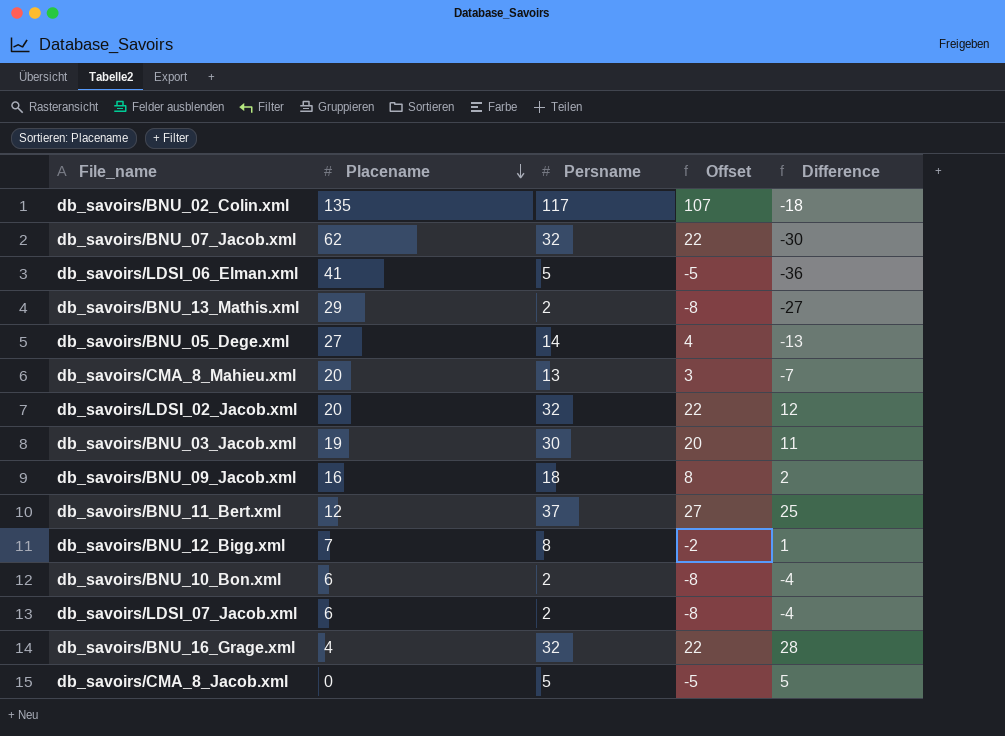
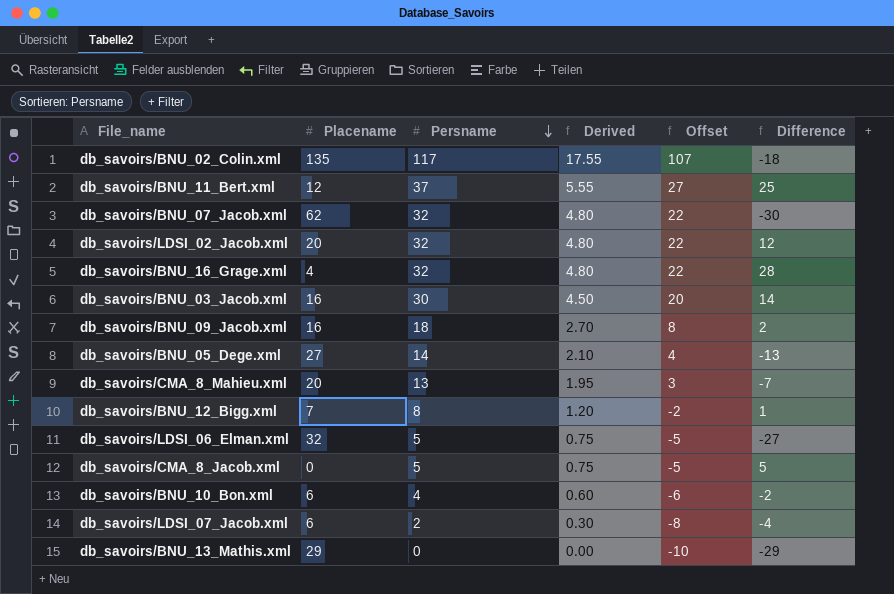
row order: Placename descending -> Persname descending
column Derived | formula: none -> [Persname] * 0.15
db_savoirs/BNU_03_Jacob.xml | Placename: 19 -> 16
db_savoirs/BNU_03_Jacob.xml | Difference: 11 -> 14
db_savoirs/LDSI_06_Elman.xml | Placename: 41 -> 32
db_savoirs/LDSI_06_Elman.xml | Difference: -36 -> -27
db_savoirs/BNU_10_Bon.xml | Persname: 2 -> 4
db_savoirs/BNU_10_Bon.xml | Offset: -8 -> -6
db_savoirs/BNU_10_Bon.xml | Difference: -4 -> -2
db_savoirs/BNU_13_Mathis.xml | Persname: 2 -> 0
db_savoirs/BNU_13_Mathis.xml | Offset: -8 -> -10
db_savoirs/BNU_13_Mathis.xml | Difference: -27 -> -29

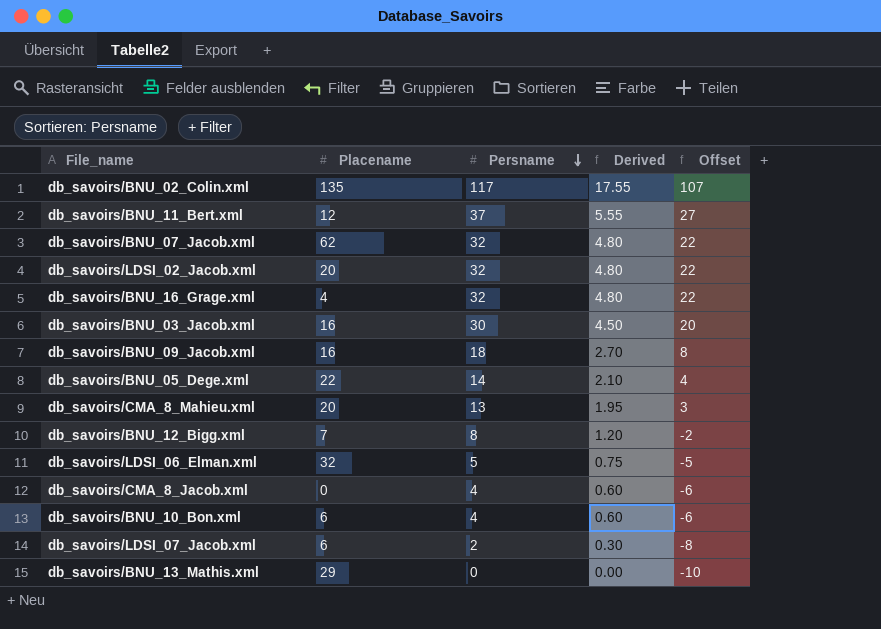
column Difference | formula: [Persname] - [Placename] -> none
db_savoirs/BNU_05_Dege.xml | Placename: 27 -> 22
db_savoirs/CMA_8_Jacob.xml | Persname: 5 -> 4
db_savoirs/CMA_8_Jacob.xml | Derived: 0.75 -> 0.60
db_savoirs/CMA_8_Jacob.xml | Offset: -5 -> -6

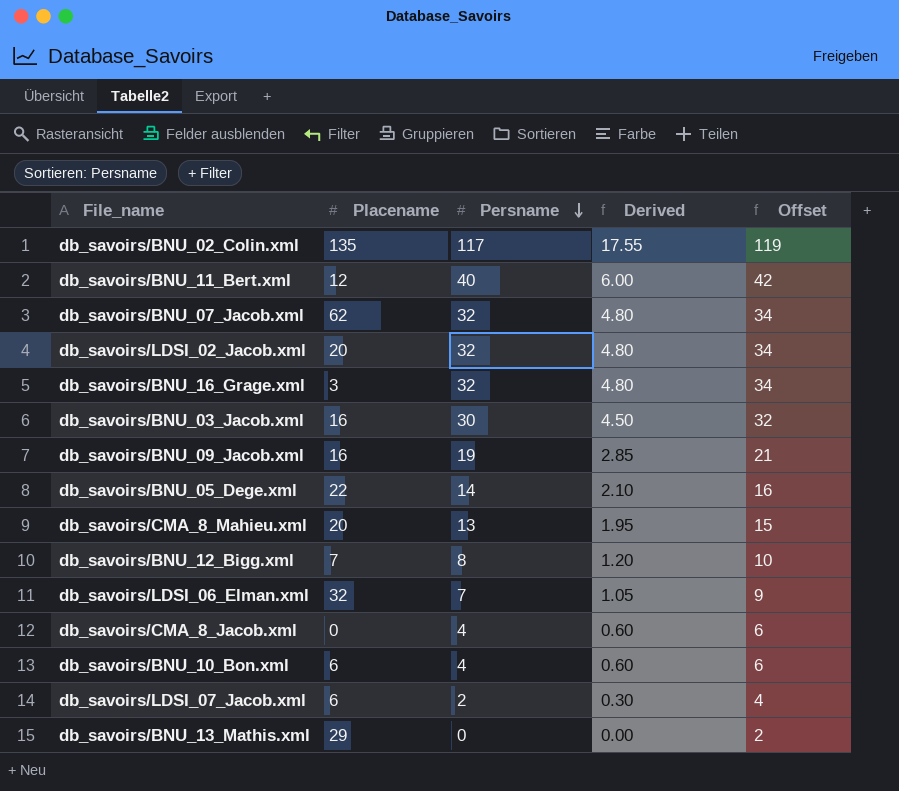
column Offset | formula: [Persname] - 10 -> [Persname] + 2
db_savoirs/BNU_11_Bert.xml | Persname: 37 -> 40
db_savoirs/BNU_11_Bert.xml | Derived: 5.55 -> 6.00
db_savoirs/BNU_16_Grage.xml | Placename: 4 -> 3
db_savoirs/BNU_09_Jacob.xml | Persname: 18 -> 19
db_savoirs/BNU_09_Jacob.xml | Derived: 2.70 -> 2.85
db_savoirs/LDSI_06_Elman.xml | Persname: 5 -> 7
db_savoirs/LDSI_06_Elman.xml | Derived: 0.75 -> 1.05

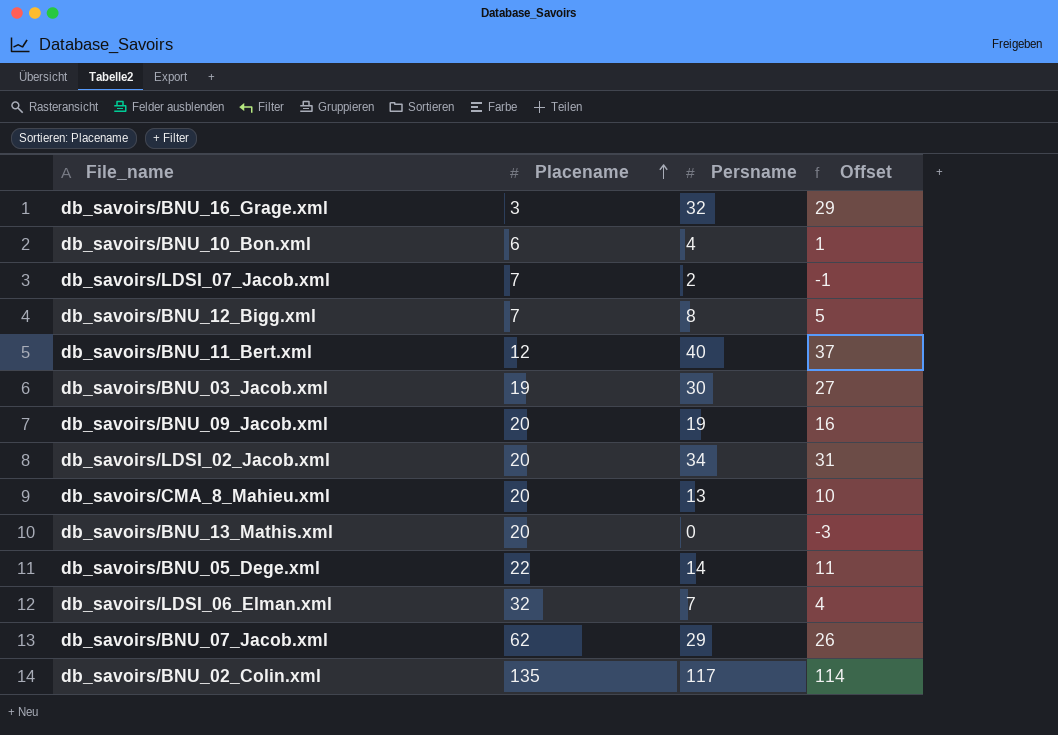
row order: Persname descending -> Placename ascending
column Derived | formula: [Persname] * 0.15 -> none
column Offset | formula: [Persname] + 2 -> [Persname] - 3
row db_savoirs/CMA_8_Jacob.xml: 0 | 4 | 0.60 | 6 -> none
db_savoirs/LDSI_07_Jacob.xml | Placename: 6 -> 7
db_savoirs/BNU_03_Jacob.xml | Placename: 16 -> 19
db_savoirs/BNU_09_Jacob.xml | Placename: 16 -> 20
db_savoirs/LDSI_02_Jacob.xml | Persname: 32 -> 34
db_savoirs/BNU_13_Mathis.xml | Placename: 29 -> 20
db_savoirs/BNU_07_Jacob.xml | Persname: 32 -> 29

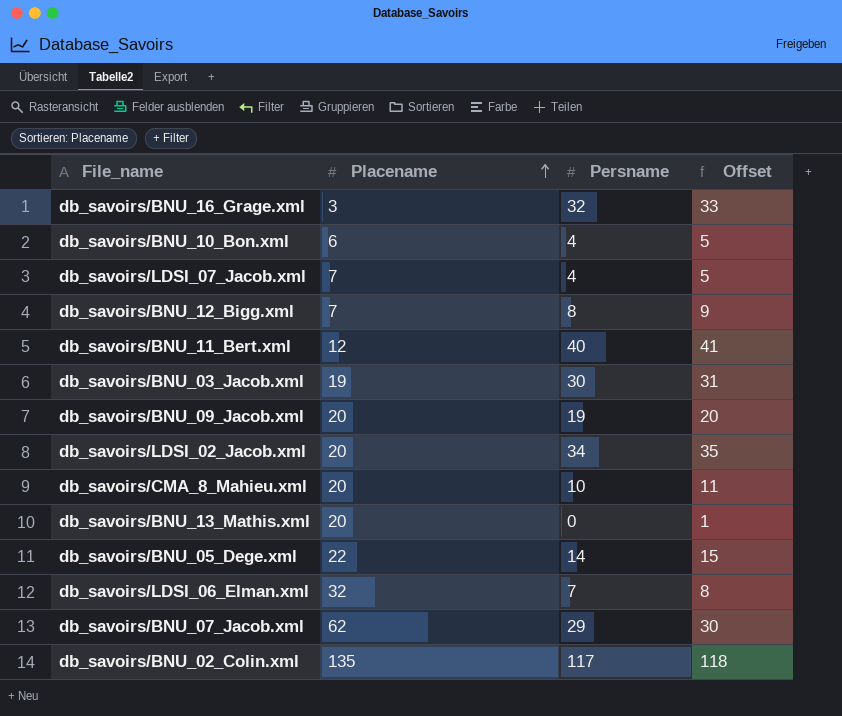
column Offset | formula: [Persname] - 3 -> [Persname] + 1
db_savoirs/LDSI_07_Jacob.xml | Persname: 2 -> 4
db_savoirs/CMA_8_Mahieu.xml | Persname: 13 -> 10

